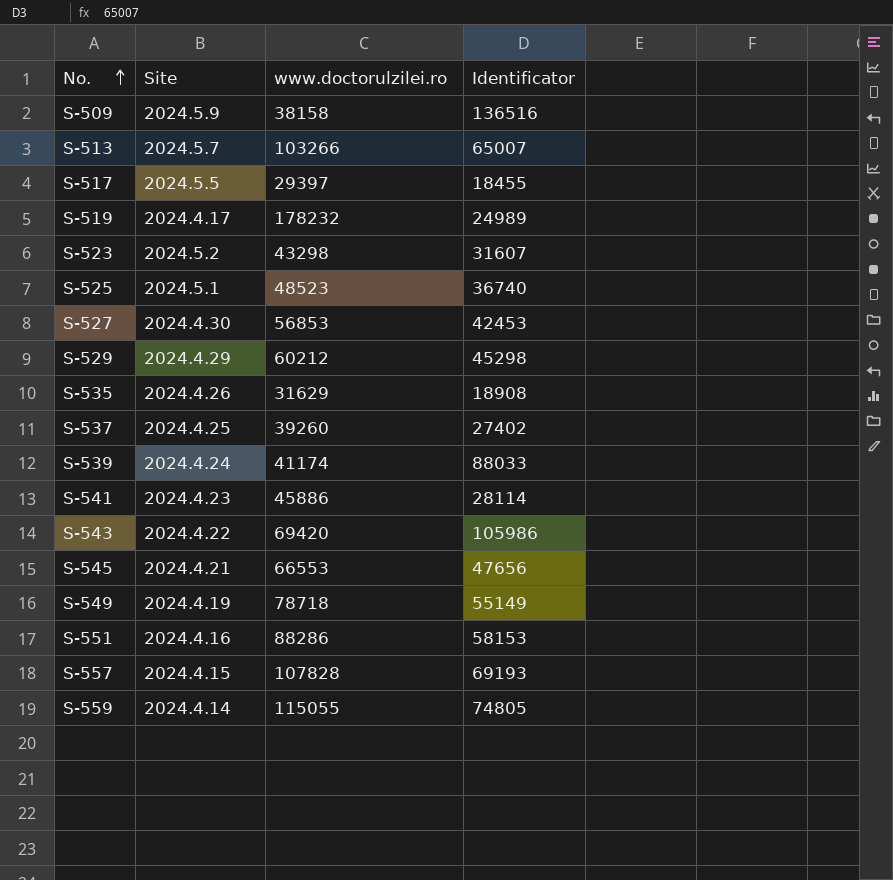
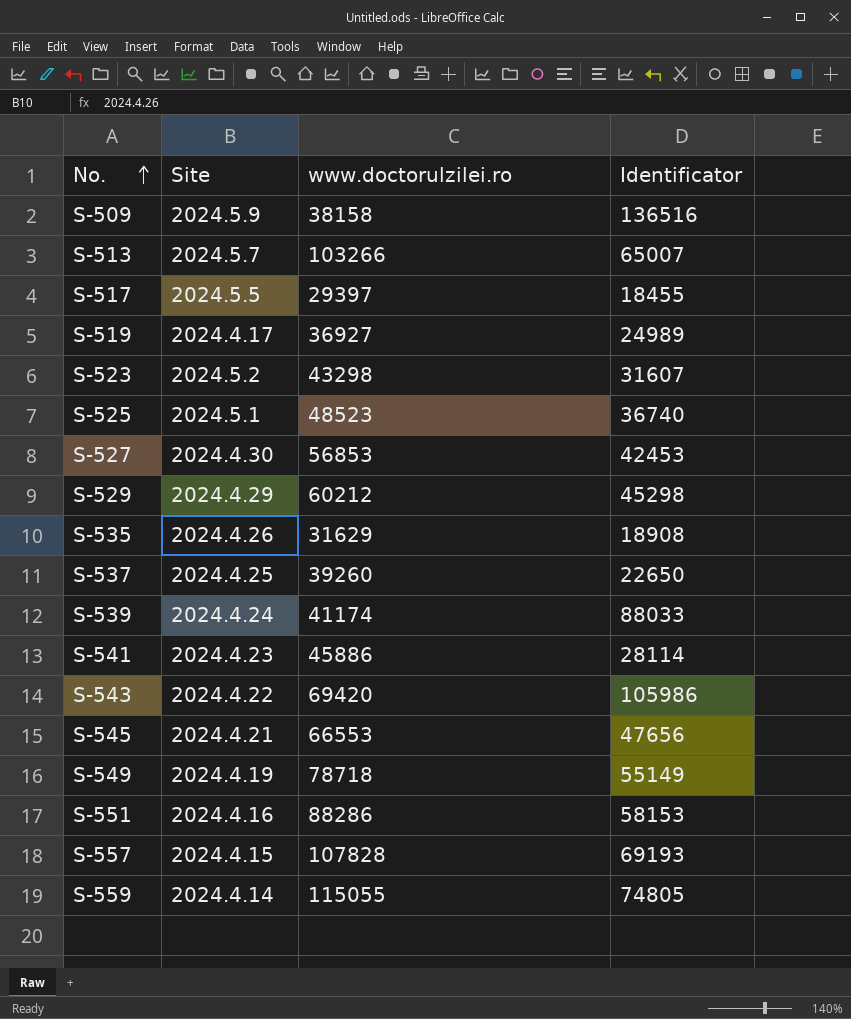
S-519 | www.doctorulzilei.ro: 178232 -> 36927
S-537 | Identificator: 27402 -> 22650

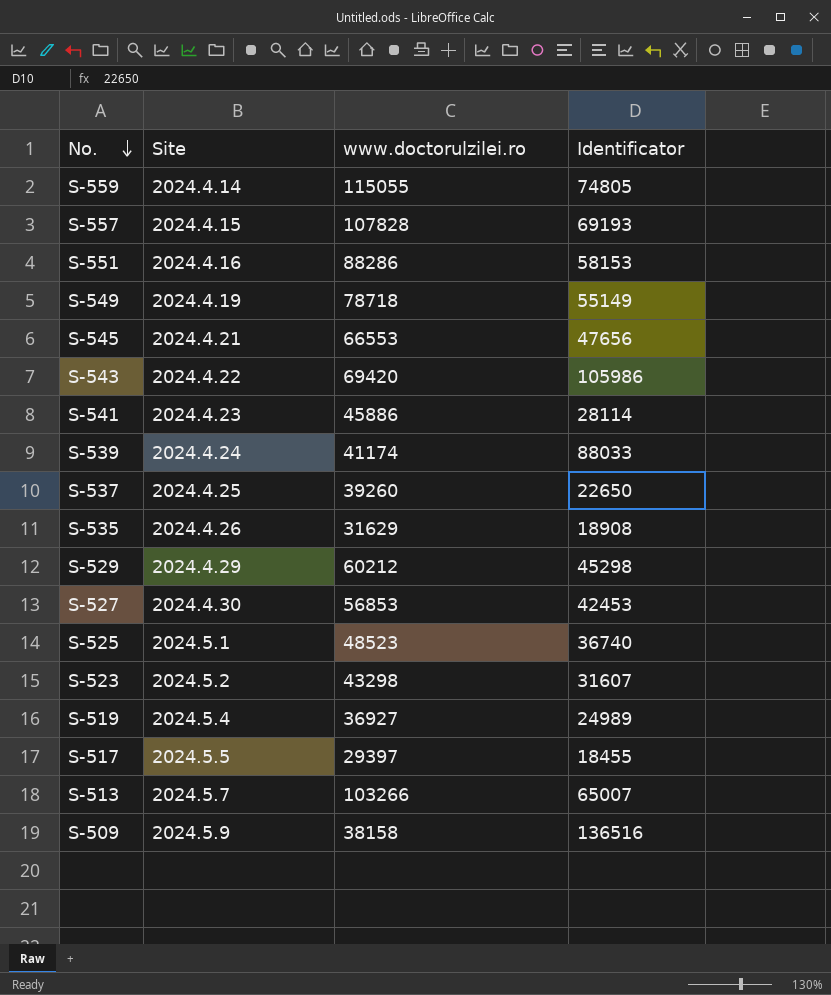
row order: No. ascending -> No. descending
S-519 | Site: 2024.4.17 -> 2024.5.4

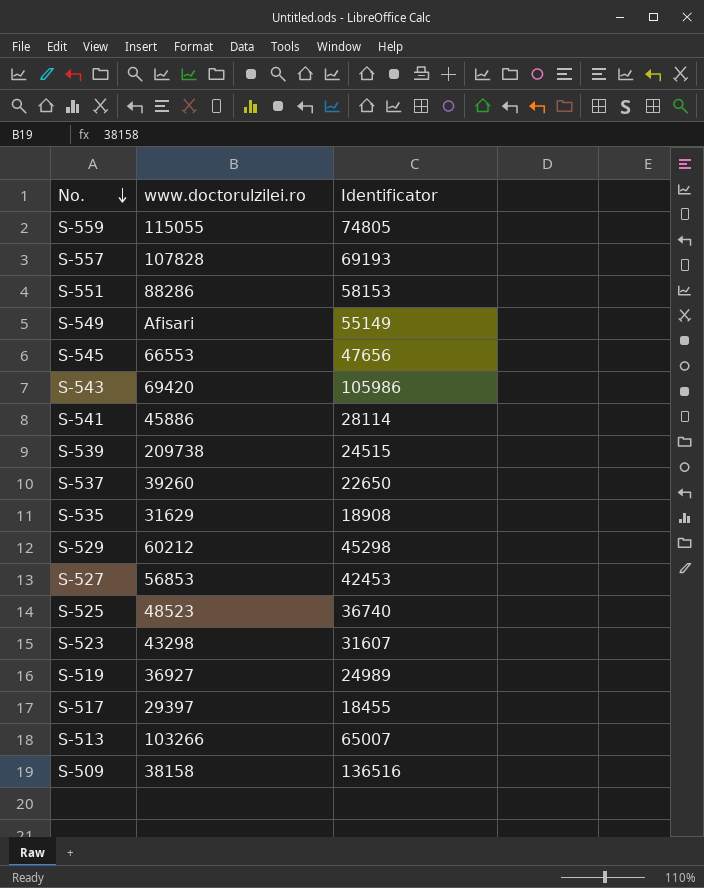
column Site | position: 2 -> none
S-549 | www.doctorulzilei.ro: 78718 -> Afisari
S-539 | www.doctorulzilei.ro: 41174 -> 209738
S-539 | Identificator: 88033 -> 24515

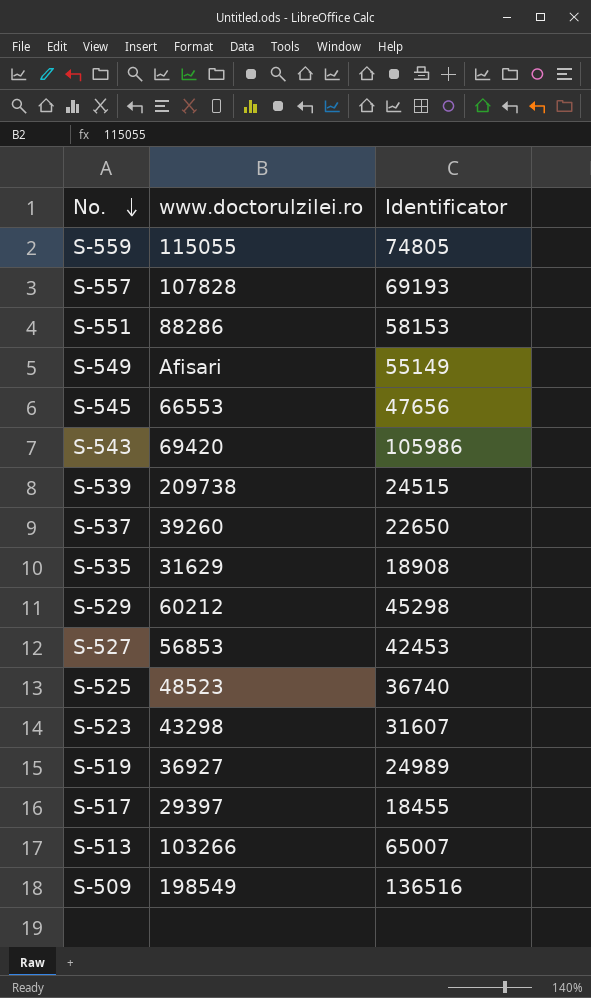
row S-541: 45886 | 28114 -> none
S-509 | www.doctorulzilei.ro: 38158 -> 198549

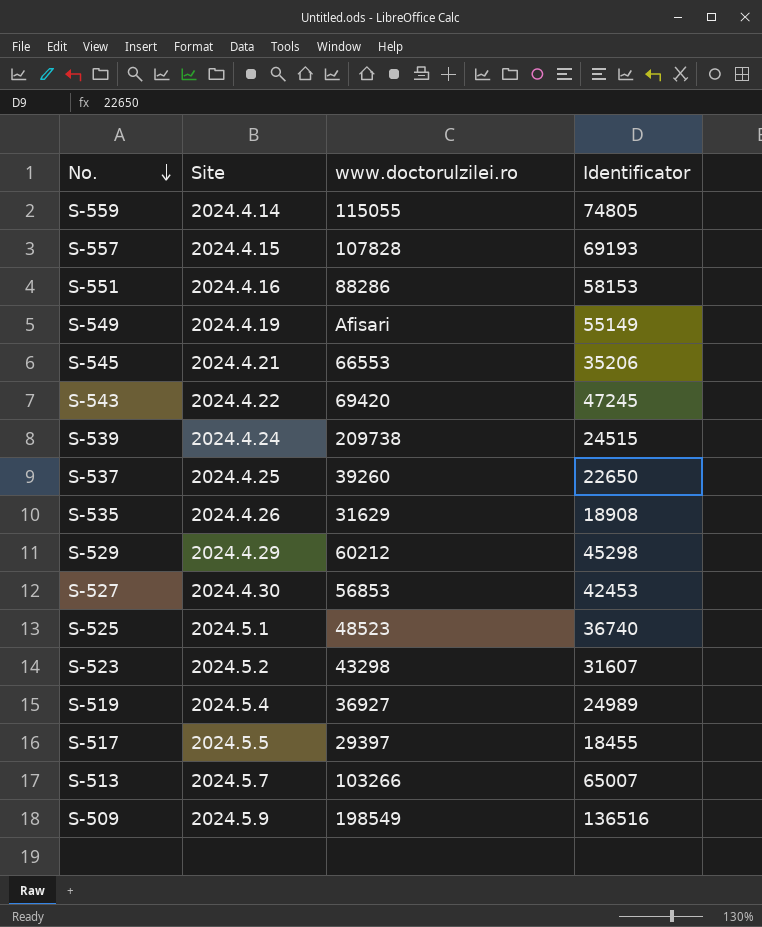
column Site | position: none -> 2
S-545 | Identificator: 47656 -> 35206
S-543 | Identificator: 105986 -> 47245

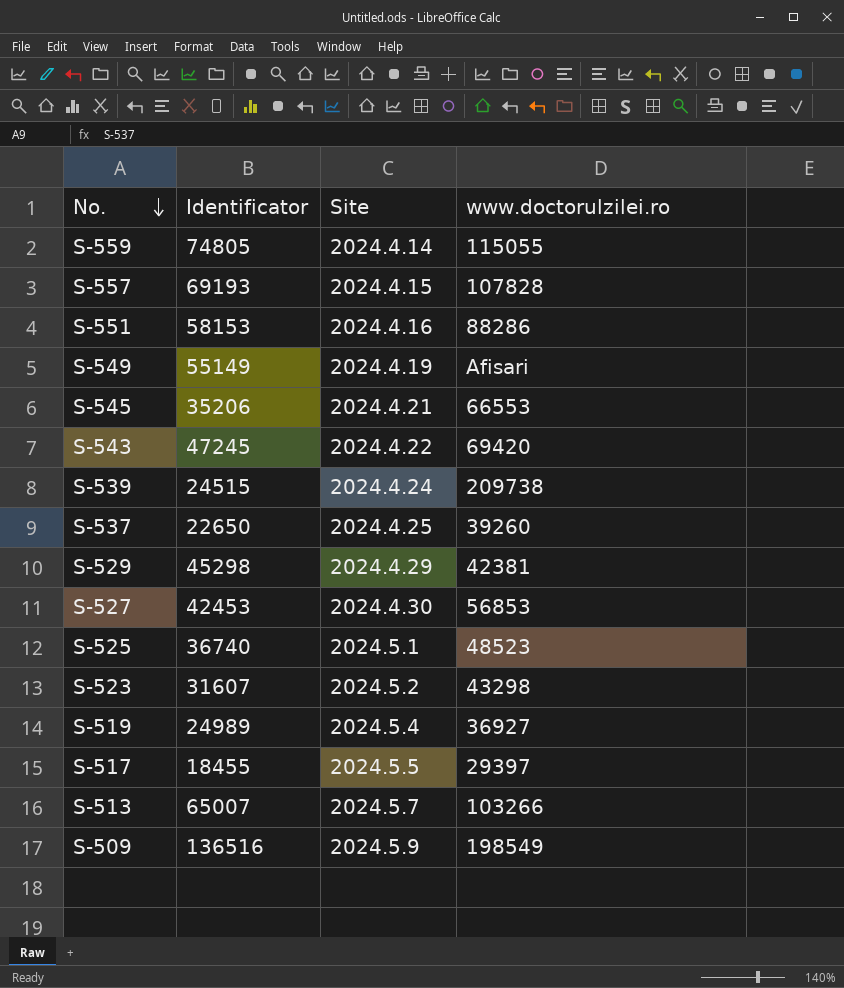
column Identificator | position: 4 -> 2
row S-535: 2024.4.26 | 31629 | 18908 -> none
S-529 | www.doctorulzilei.ro: 60212 -> 42381

